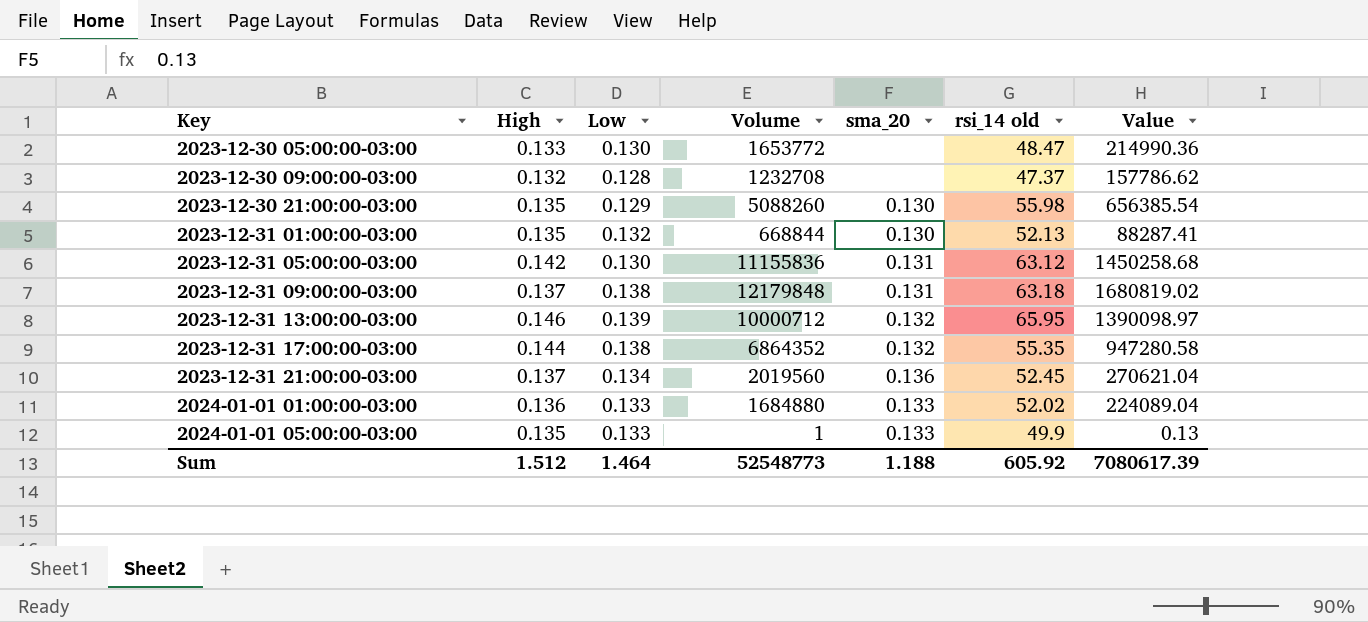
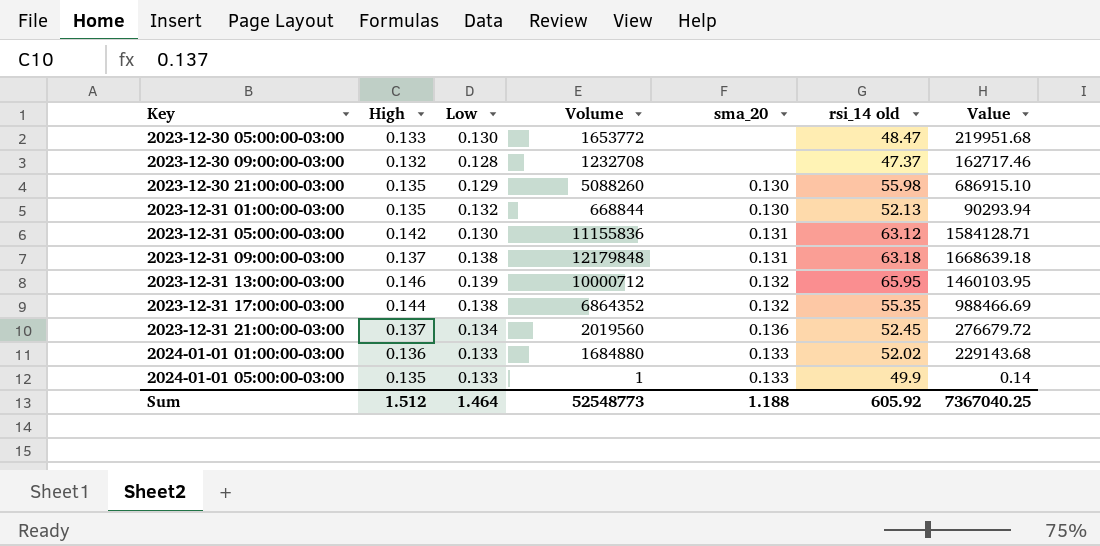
column Value | formula: [Low] * [Volume] -> [High] * [Volume]
Sum | Value: 7080617.39 -> 7367040.25

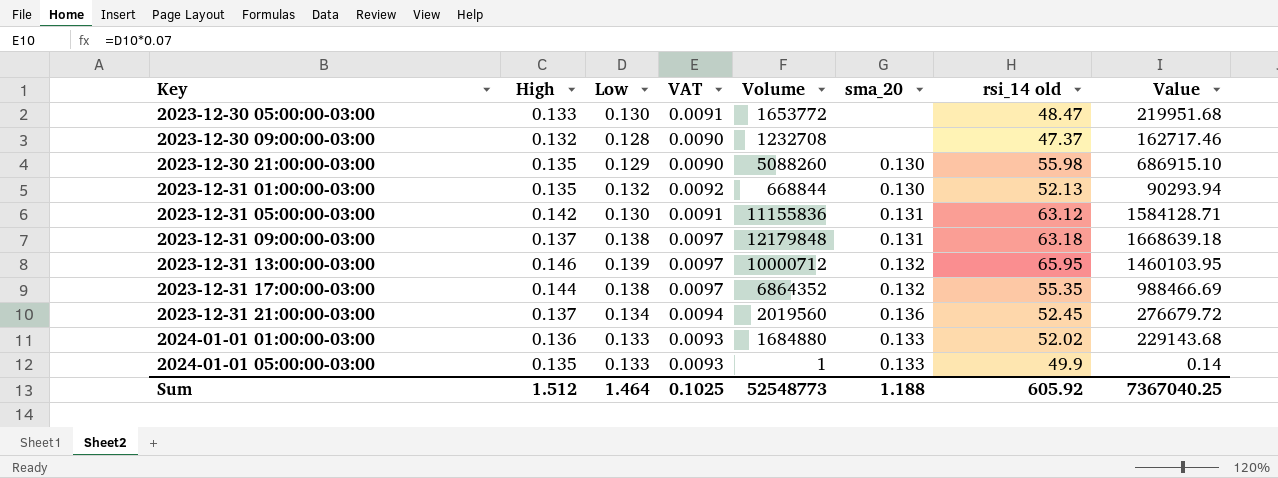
column VAT | formula: none -> [Low] * 0.07

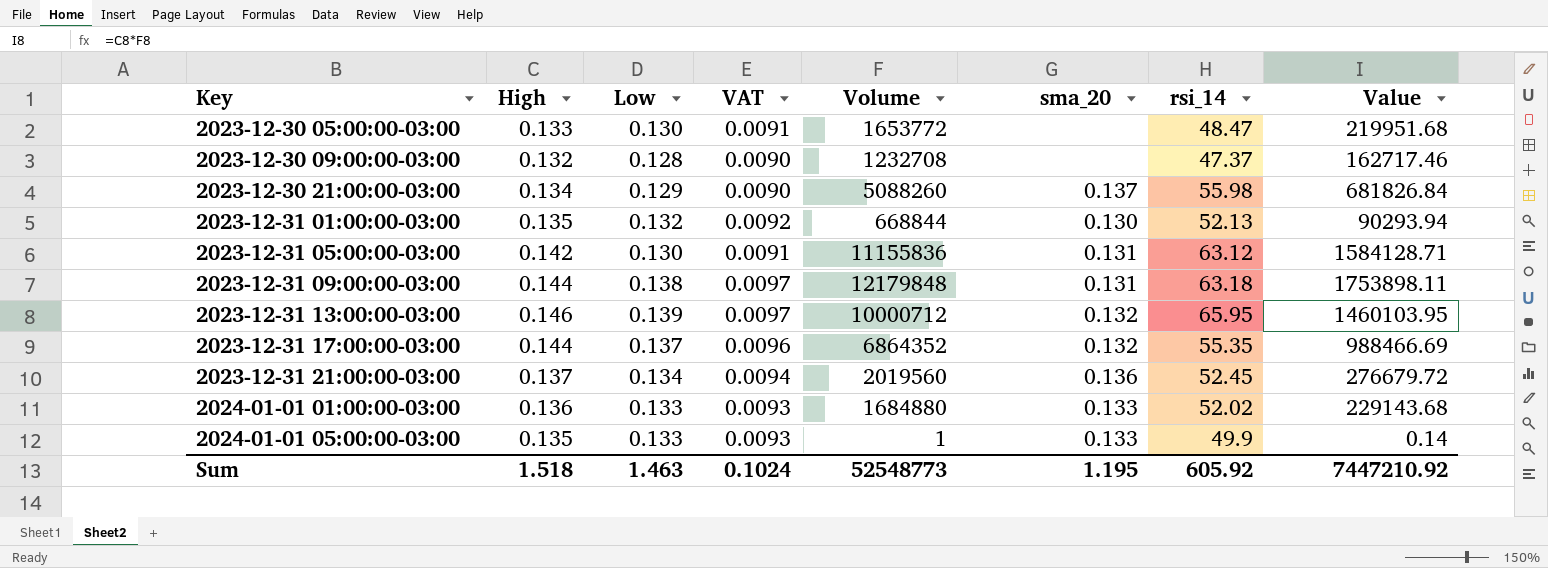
column name: rsi_14 old -> rsi_14
2023-12-30 21:00:00-03:00 | High: 0.135 -> 0.134
2023-12-30 21:00:00-03:00 | sma_20: 0.130 -> 0.137
2023-12-30 21:00:00-03:00 | Value: 686915.10 -> 681826.84
2023-12-31 09:00:00-03:00 | High: 0.137 -> 0.144
2023-12-31 09:00:00-03:00 | Value: 1668639.18 -> 1753898.11
2023-12-31 17:00:00-03:00 | Low: 0.138 -> 0.137
2023-12-31 17:00:00-03:00 | VAT: 0.0097 -> 0.0096
Sum | High: 1.512 -> 1.518
Sum | Low: 1.464 -> 1.463
Sum | VAT: 0.1025 -> 0.1024
Sum | sma_20: 1.188 -> 1.195
Sum | Value: 7367040.25 -> 7447210.92

